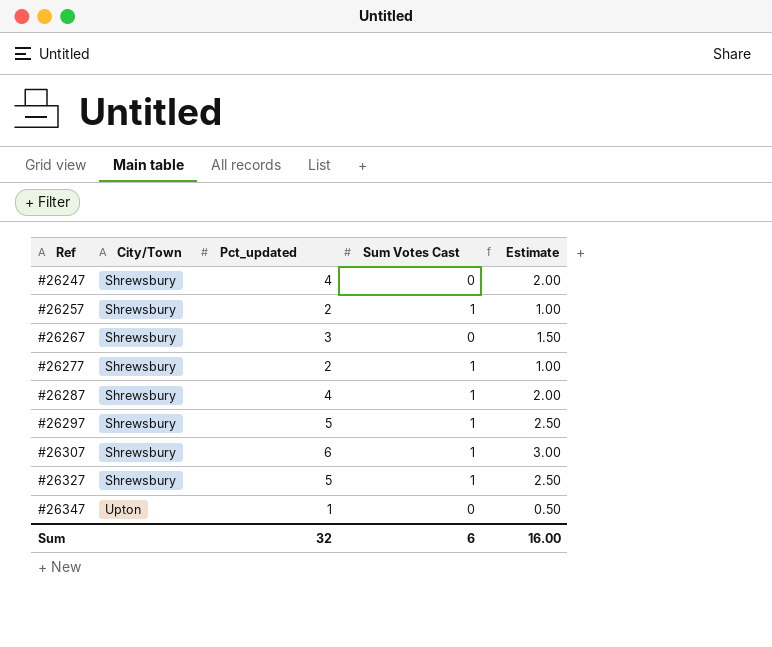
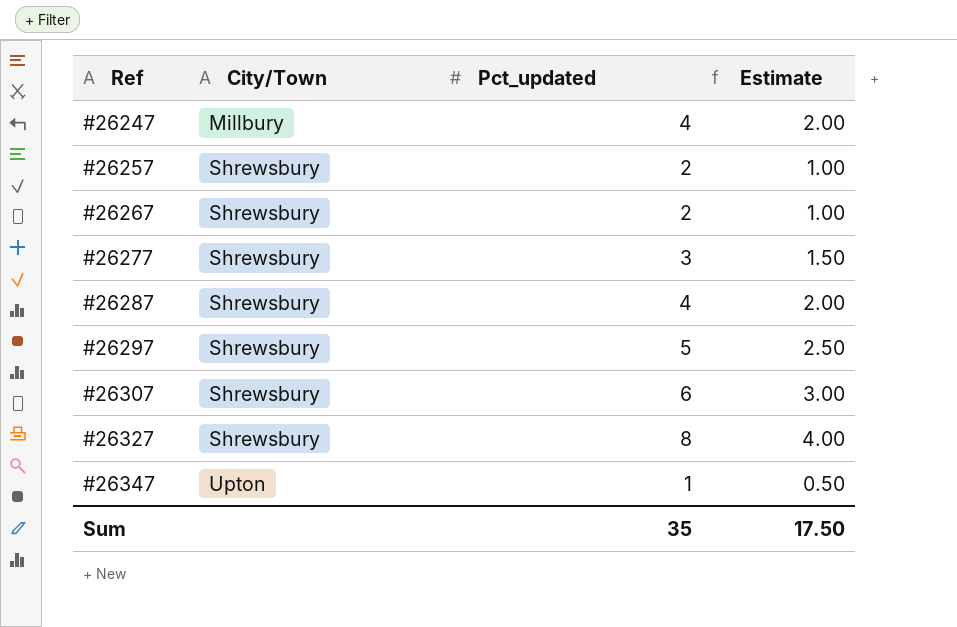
column Sum Votes Cast | position: 4 -> none
#26247 | City/Town: Shrewsbury -> Millbury
#26267 | Pct_updated: 3 -> 2
#26267 | Estimate: 1.50 -> 1.00
#26277 | Pct_updated: 2 -> 3
#26277 | Estimate: 1.00 -> 1.50
#26327 | Pct_updated: 5 -> 8
#26327 | Estimate: 2.50 -> 4.00
Sum | Pct_updated: 32 -> 35
Sum | Estimate: 16.00 -> 17.50

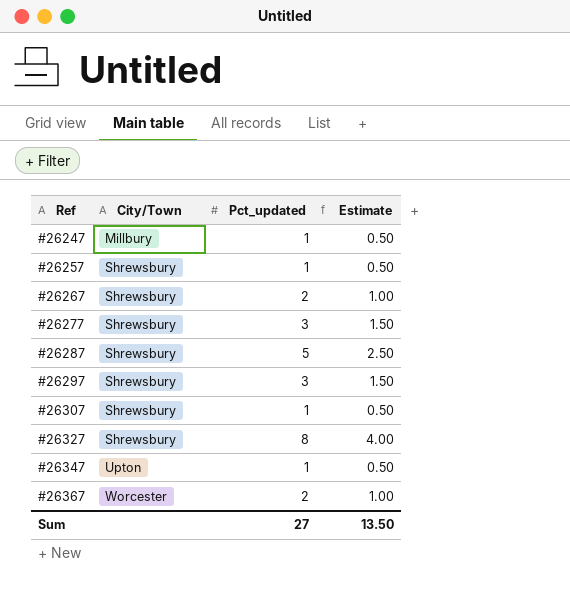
#26247 | Pct_updated: 4 -> 1
#26247 | Estimate: 2.00 -> 0.50
#26257 | Pct_updated: 2 -> 1
#26257 | Estimate: 1.00 -> 0.50
#26287 | Pct_updated: 4 -> 5
#26287 | Estimate: 2.00 -> 2.50
#26297 | Pct_updated: 5 -> 3
#26297 | Estimate: 2.50 -> 1.50
#26307 | Pct_updated: 6 -> 1
#26307 | Estimate: 3.00 -> 0.50
row #26367: none -> Worcester | 2 | 1.00
Sum | Pct_updated: 35 -> 27
Sum | Estimate: 17.50 -> 13.50

